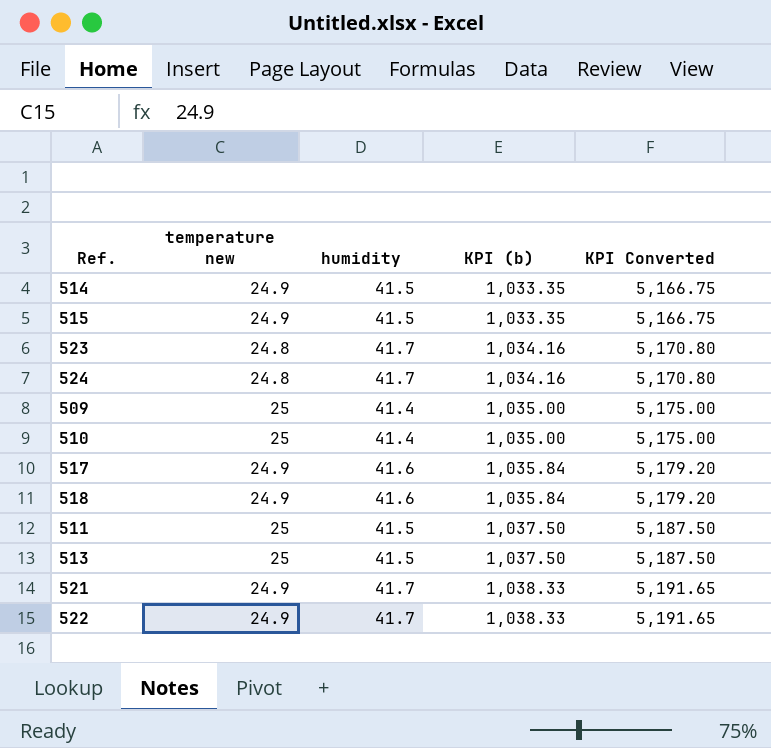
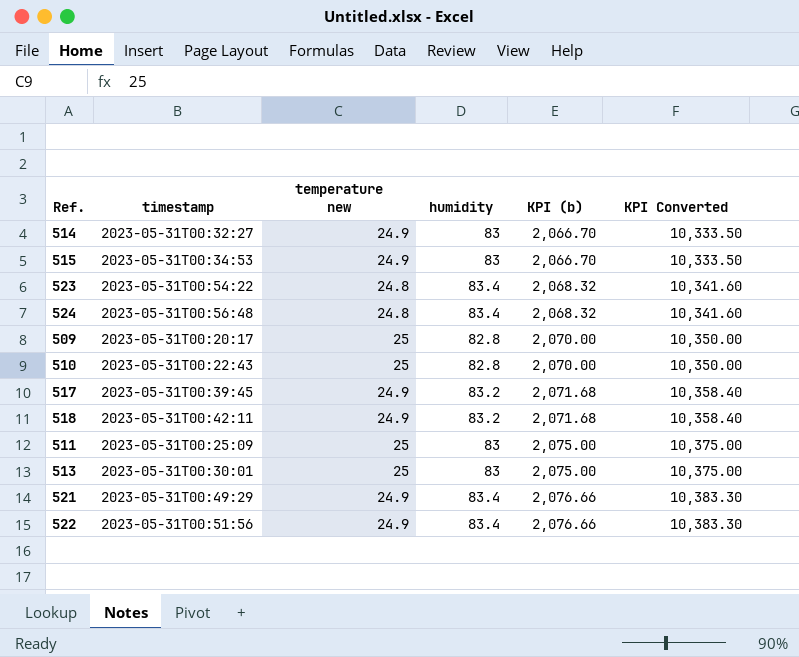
column timestamp | position: none -> 2
514 | humidity: 41.5 -> 83
514 | KPI (b): 1,033.35 -> 2,066.70
514 | KPI Converted: 5,166.75 -> 10,333.50
515 | humidity: 41.5 -> 83
515 | KPI (b): 1,033.35 -> 2,066.70
515 | KPI Converted: 5,166.75 -> 10,333.50
523 | humidity: 41.7 -> 83.4
523 | KPI (b): 1,034.16 -> 2,068.32
523 | KPI Converted: 5,170.80 -> 10,341.60
524 | humidity: 41.7 -> 83.4
524 | KPI (b): 1,034.16 -> 2,068.32
524 | KPI Converted: 5,170.80 -> 10,341.60
509 | humidity: 41.4 -> 82.8
509 | KPI (b): 1,035.00 -> 2,070.00
509 | KPI Converted: 5,175.00 -> 10,350.00
510 | humidity: 41.4 -> 82.8
510 | KPI (b): 1,035.00 -> 2,070.00
510 | KPI Converted: 5,175.00 -> 10,350.00
517 | humidity: 41.6 -> 83.2
517 | KPI (b): 1,035.84 -> 2,071.68
517 | KPI Converted: 5,179.20 -> 10,358.40
518 | humidity: 41.6 -> 83.2
518 | KPI (b): 1,035.84 -> 2,071.68
518 | KPI Converted: 5,179.20 -> 10,358.40
511 | humidity: 41.5 -> 83
511 | KPI (b): 1,037.50 -> 2,075.00
511 | KPI Converted: 5,187.50 -> 10,375.00
513 | humidity: 41.5 -> 83
513 | KPI (b): 1,037.50 -> 2,075.00
513 | KPI Converted: 5,187.50 -> 10,375.00
521 | humidity: 41.7 -> 83.4
521 | KPI (b): 1,038.33 -> 2,076.66
521 | KPI Converted: 5,191.65 -> 10,383.30
522 | humidity: 41.7 -> 83.4
522 | KPI (b): 1,038.33 -> 2,076.66
522 | KPI Converted: 5,191.65 -> 10,383.30

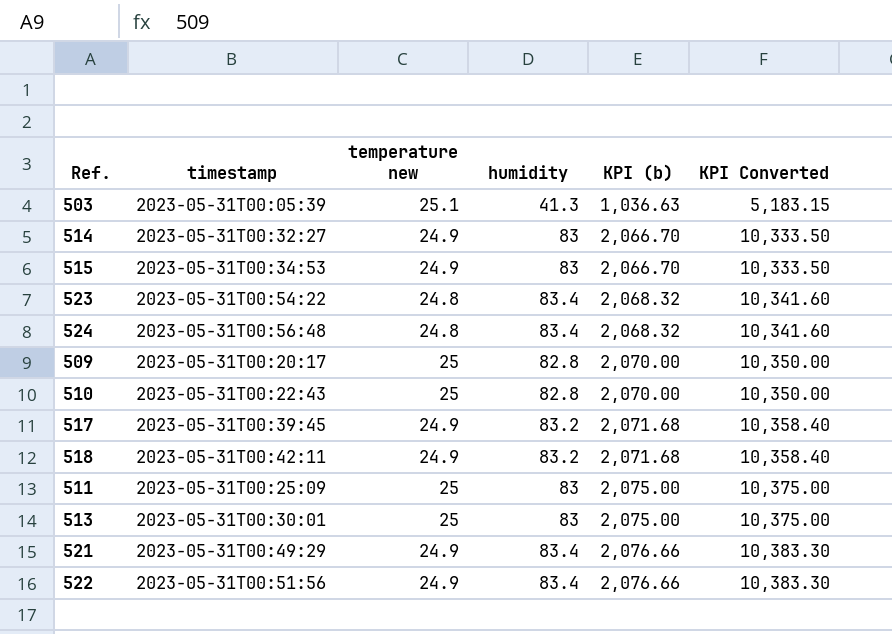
row 503: none -> 2023-05-31T00:05:39 | 25.1 | 41.3 | 1,036.63 | 5,183.15

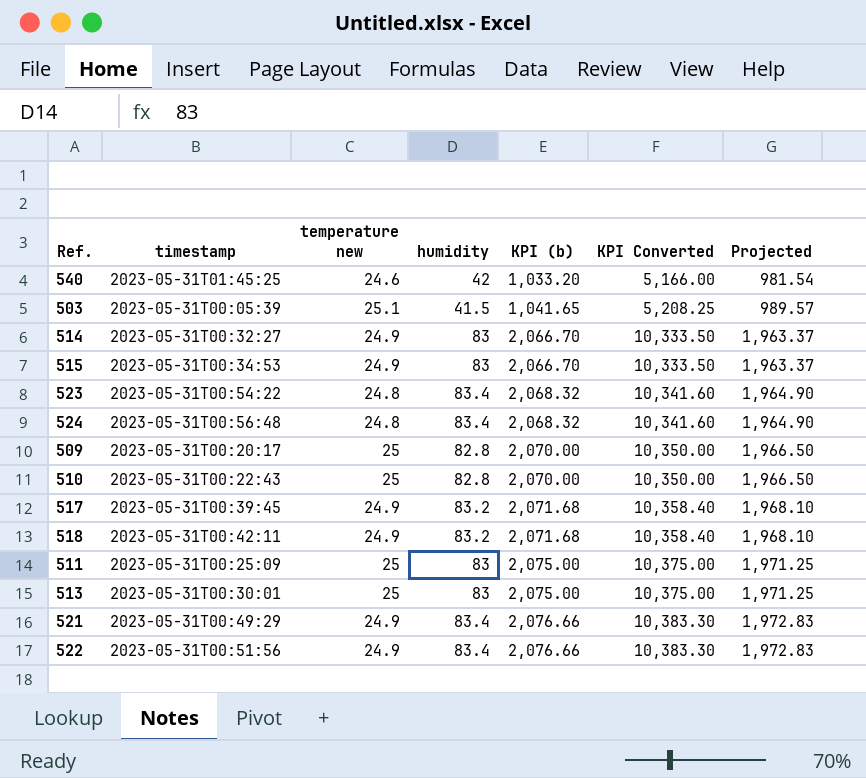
column Projected | formula: none -> [KPI (b)] * 0.95
row 540: none -> 2023-05-31T01:45:25 | 24.6 | 42 | 1,033.20 | 5,166.00 | 981.54
503 | humidity: 41.3 -> 41.5
503 | KPI (b): 1,036.63 -> 1,041.65
503 | KPI Converted: 5,183.15 -> 5,208.25

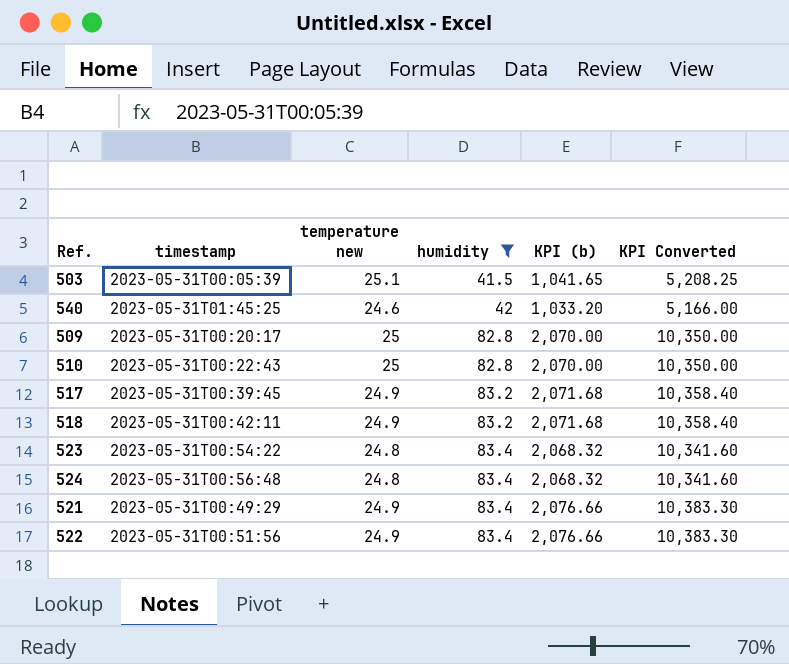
filter: none -> humidity != 83
row order: KPI (b) ascending -> humidity ascending
column Projected | formula: [KPI (b)] * 0.95 -> none

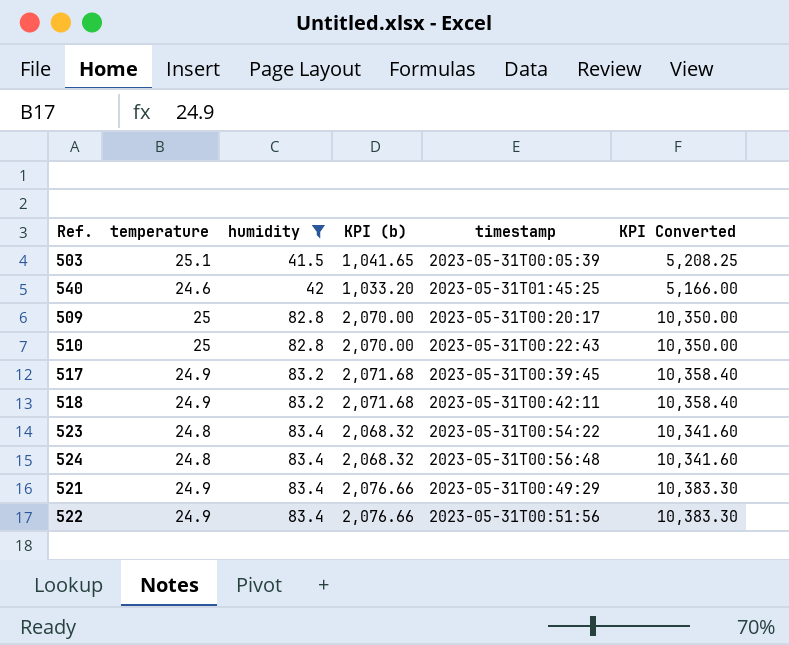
column name: temperature new -> temperature
column timestamp | position: 2 -> 5

